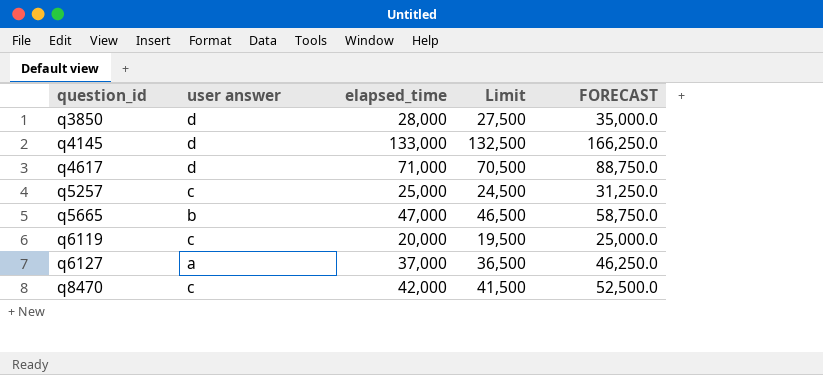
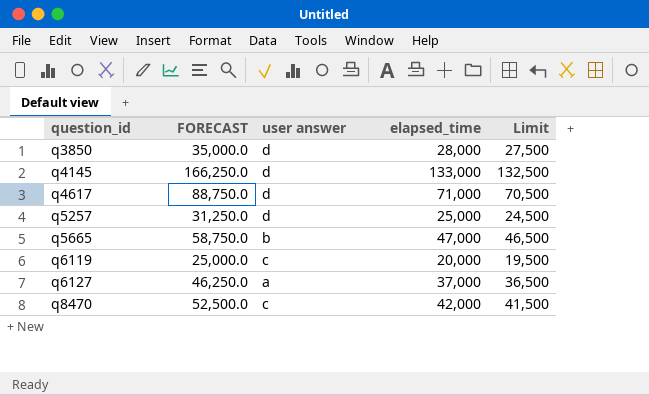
column FORECAST | position: 5 -> 2
q5257 | user answer: c -> d

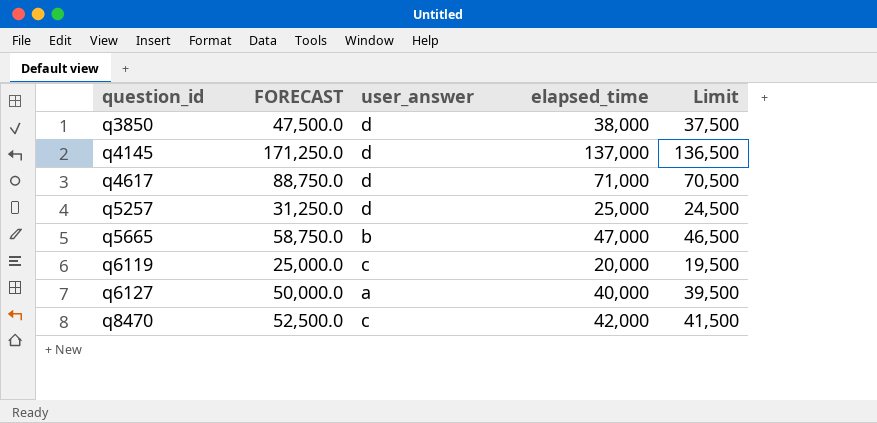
column name: user answer -> user_answer
q3850 | FORECAST: 35,000.0 -> 47,500.0
q3850 | elapsed_time: 28,000 -> 38,000
q3850 | Limit: 27,500 -> 37,500
q4145 | FORECAST: 166,250.0 -> 171,250.0
q4145 | elapsed_time: 133,000 -> 137,000
q4145 | Limit: 132,500 -> 136,500
q6127 | FORECAST: 46,250.0 -> 50,000.0
q6127 | elapsed_time: 37,000 -> 40,000
q6127 | Limit: 36,500 -> 39,500

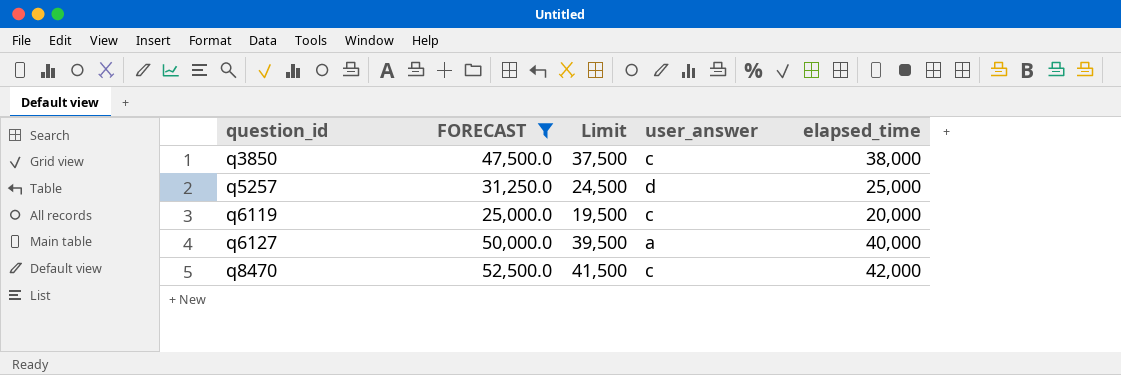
filter: none -> FORECAST <= 52,500.0
column Limit | position: 5 -> 3
q3850 | user_answer: d -> c

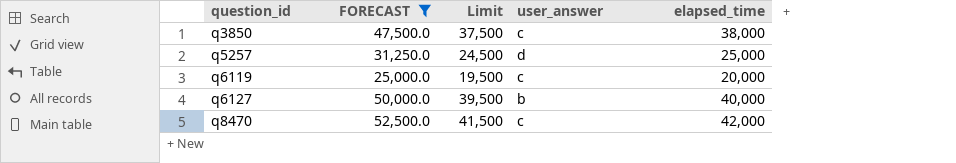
q6127 | user_answer: a -> b

